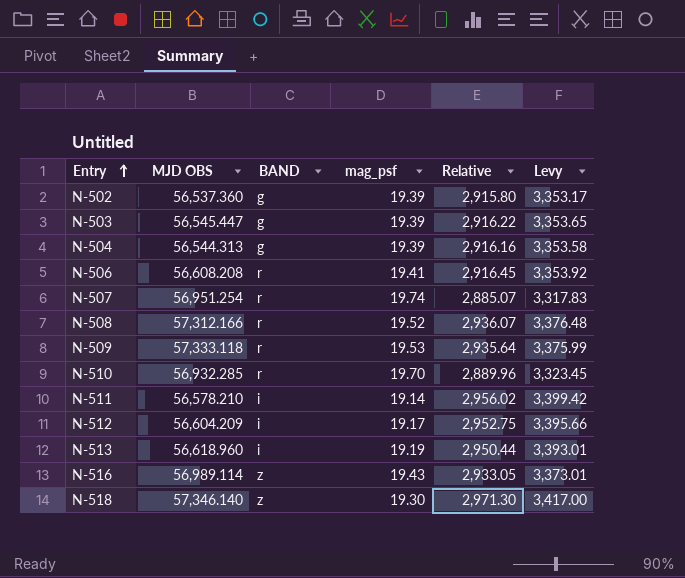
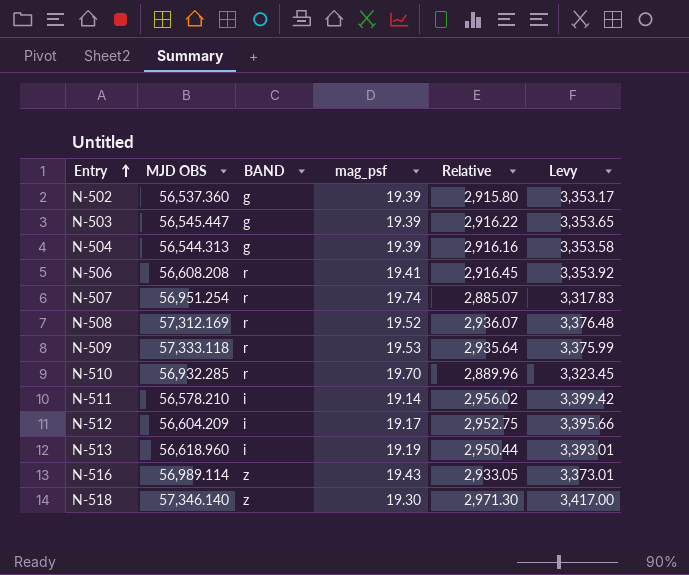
N-508 | MJD OBS: 57,312.166 -> 57,312.169

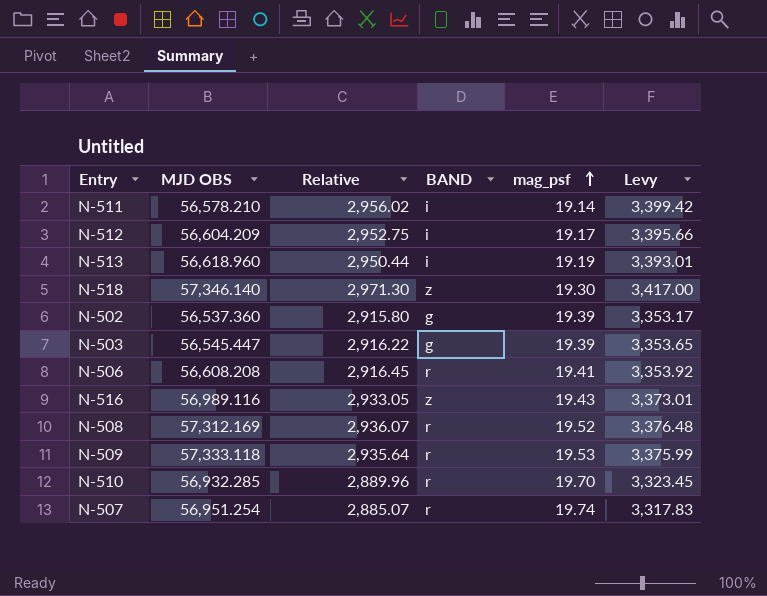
row order: Entry ascending -> mag_psf ascending
column Relative | position: 5 -> 3
row N-504: 56,544.313 | g | 19.39 | 2,916.16 | 3,353.58 -> none
N-516 | MJD OBS: 56,989.114 -> 56,989.116

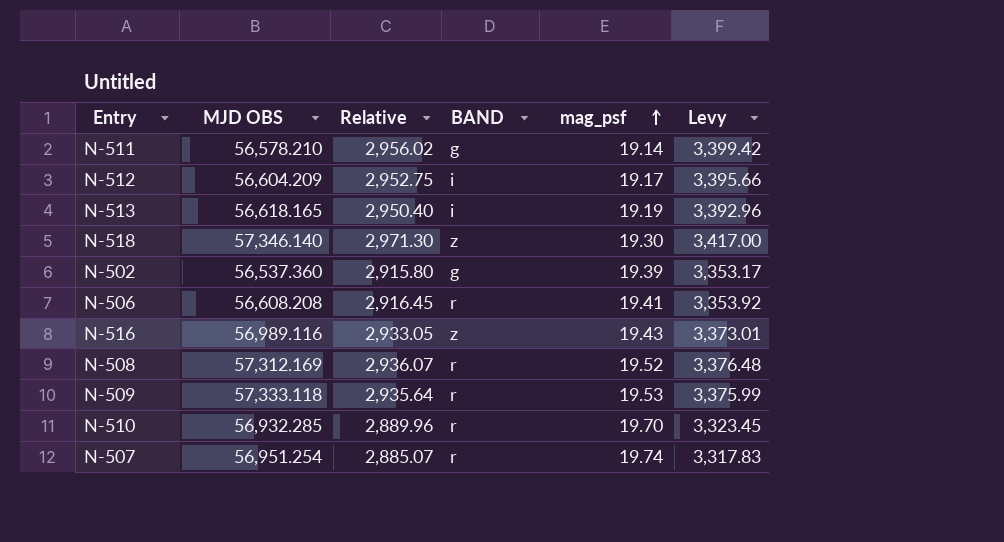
row N-503: 56,545.447 | 2,916.22 | g | 19.39 | 3,353.65 -> none
N-511 | BAND: i -> g
N-513 | MJD OBS: 56,618.960 -> 56,618.165
N-513 | Relative: 2,950.44 -> 2,950.40
N-513 | Levy: 3,393.01 -> 3,392.96

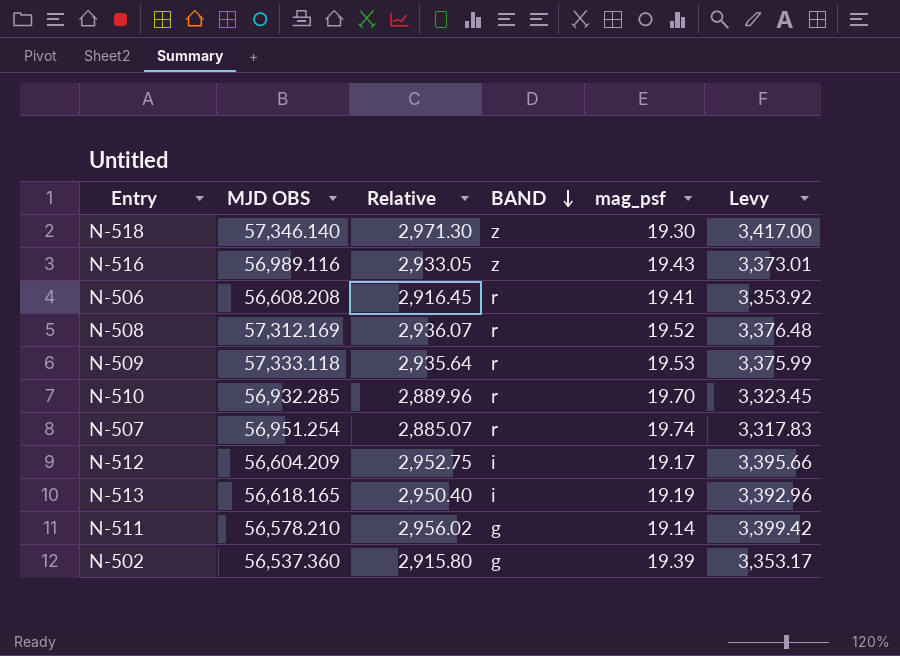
row order: mag_psf ascending -> BAND descending

